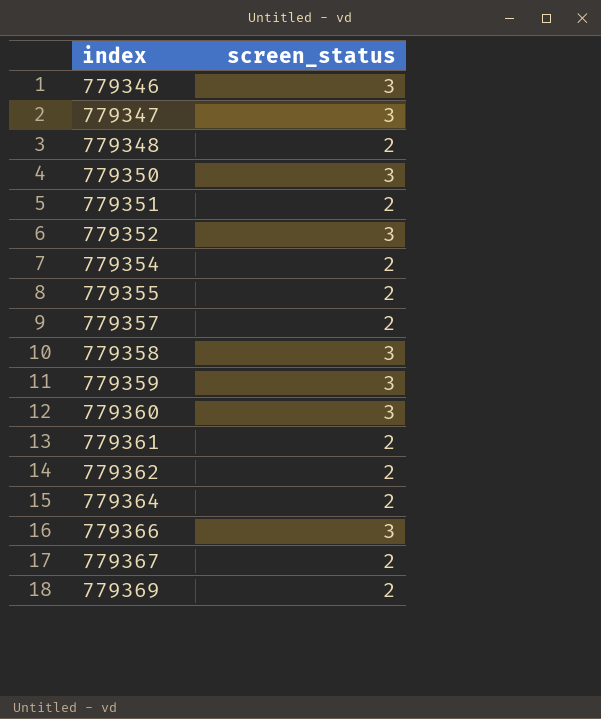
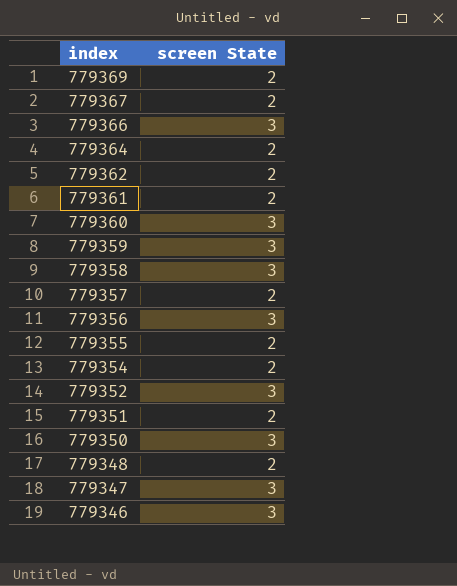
row order: index ascending -> index descending
column name: screen_status -> screen State
row 779356: none -> 3

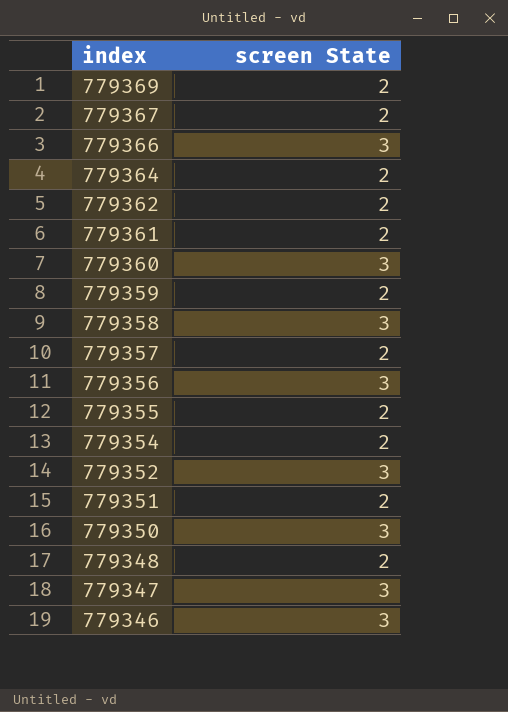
779359 | screen State: 3 -> 2

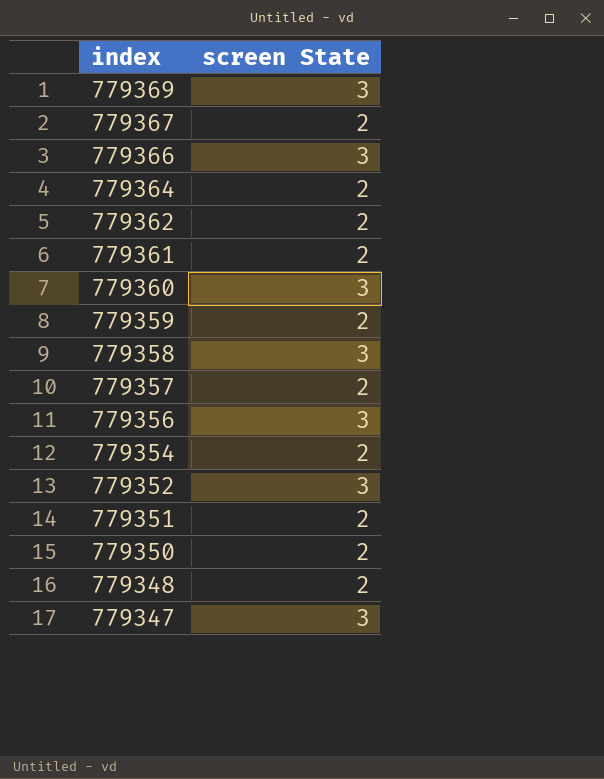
row 779355: 2 -> none
row 779346: 3 -> none
779369 | screen State: 2 -> 3
779350 | screen State: 3 -> 2

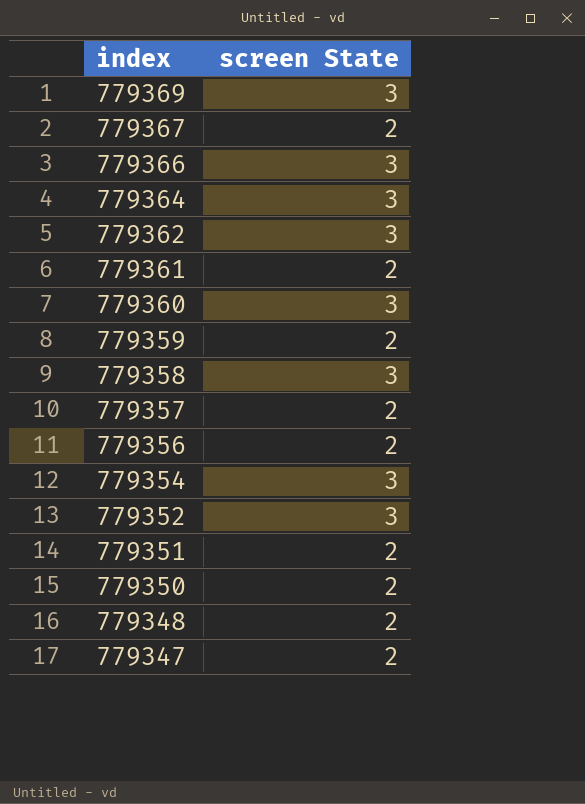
779364 | screen State: 2 -> 3
779362 | screen State: 2 -> 3
779356 | screen State: 3 -> 2
779354 | screen State: 2 -> 3
779347 | screen State: 3 -> 2

